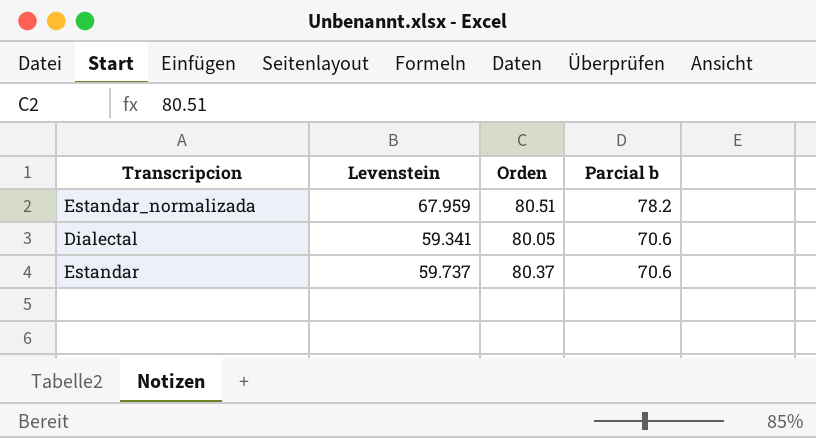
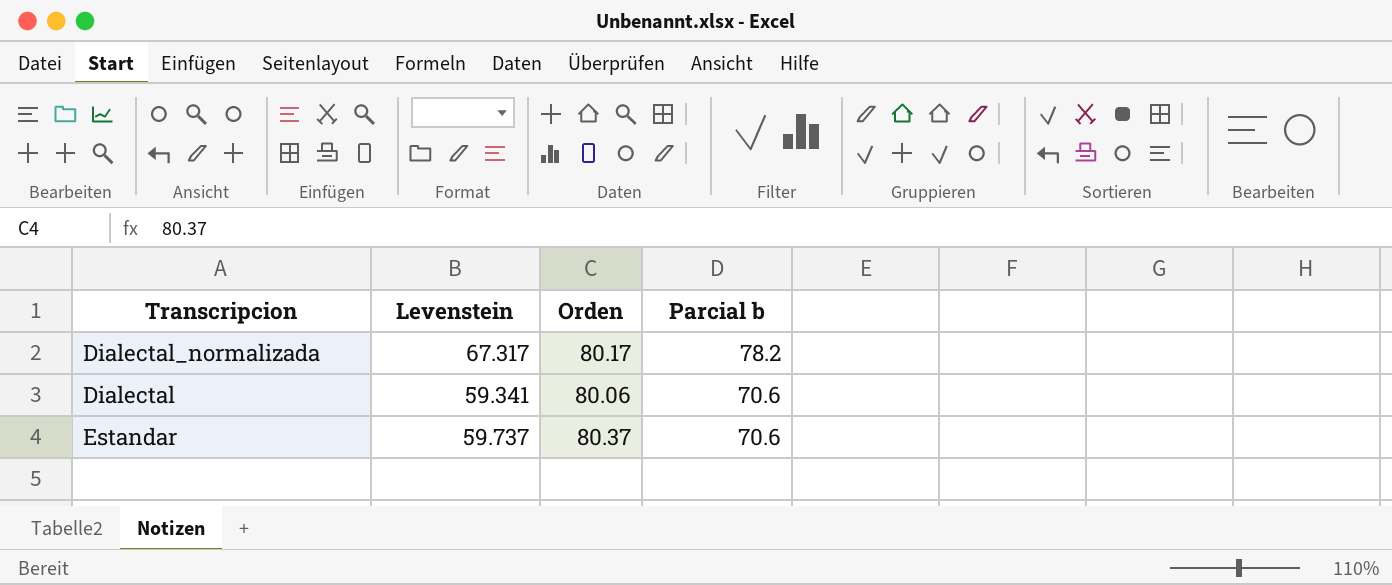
row Estandar_normalizada: 67.959 | 80.51 | 78.2 -> none
row Dialectal_normalizada: none -> 67.317 | 80.17 | 78.2
Dialectal | Orden: 80.05 -> 80.06

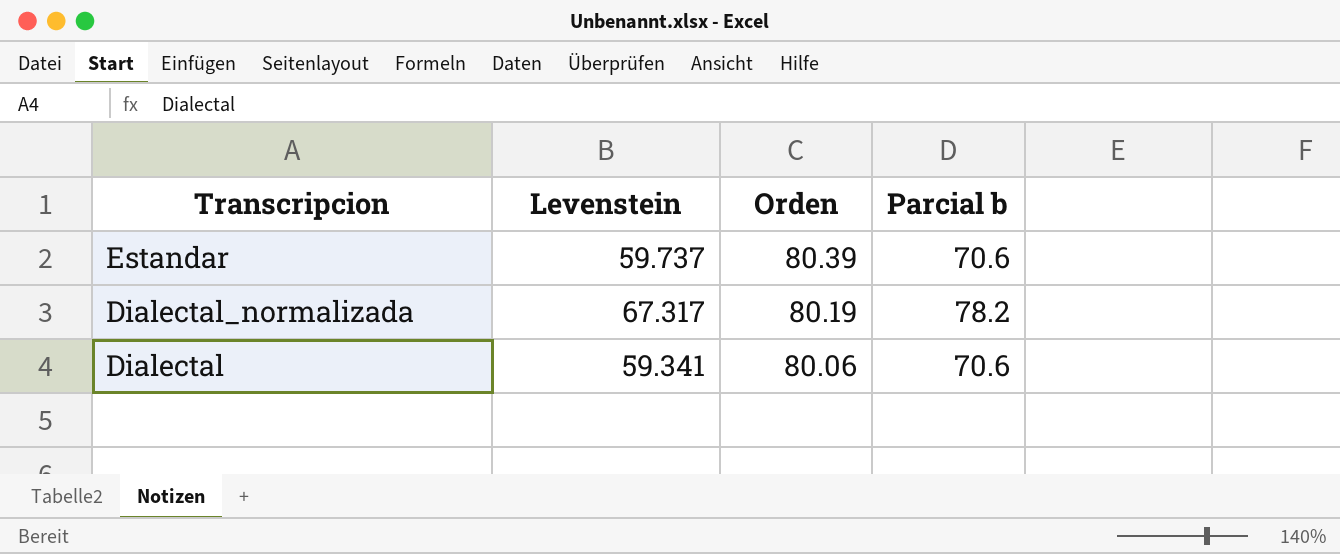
row order: Parcial b descending -> Transcripcion descending
Estandar | Orden: 80.37 -> 80.39
Dialectal_normalizada | Orden: 80.17 -> 80.19

